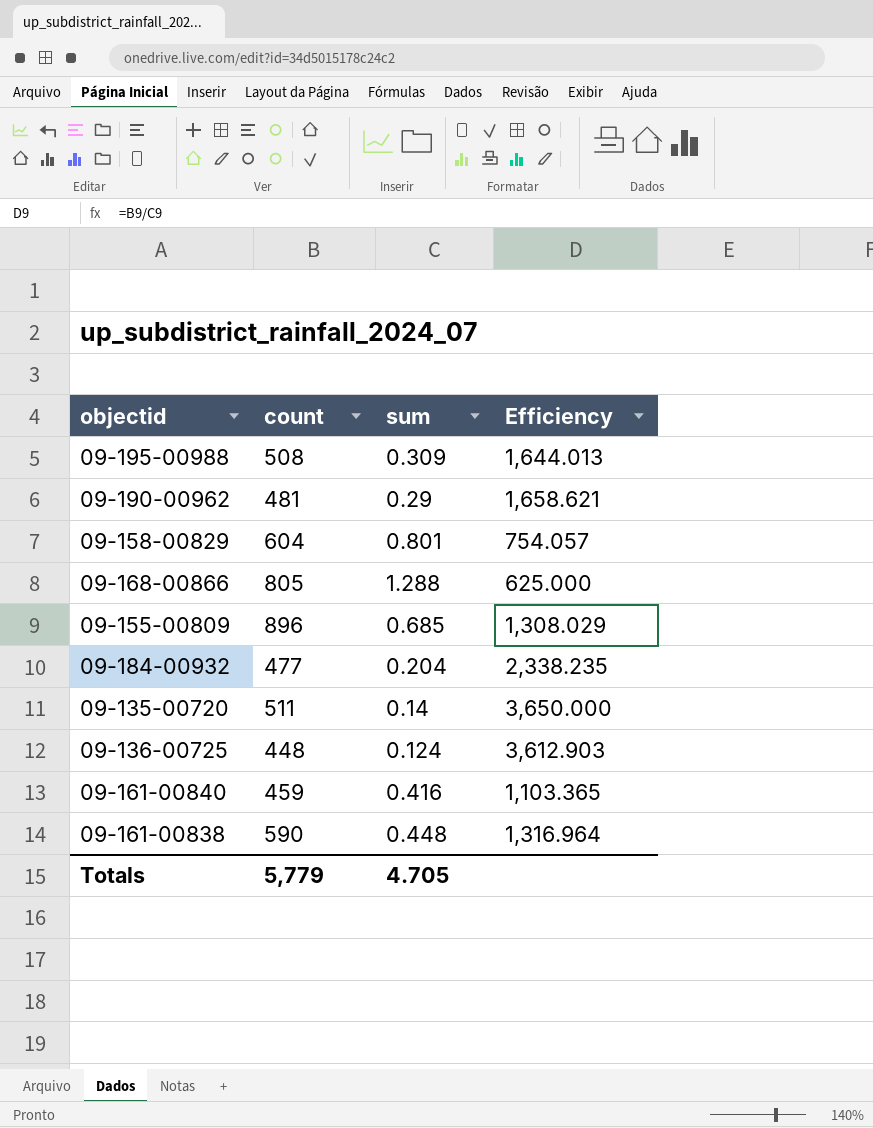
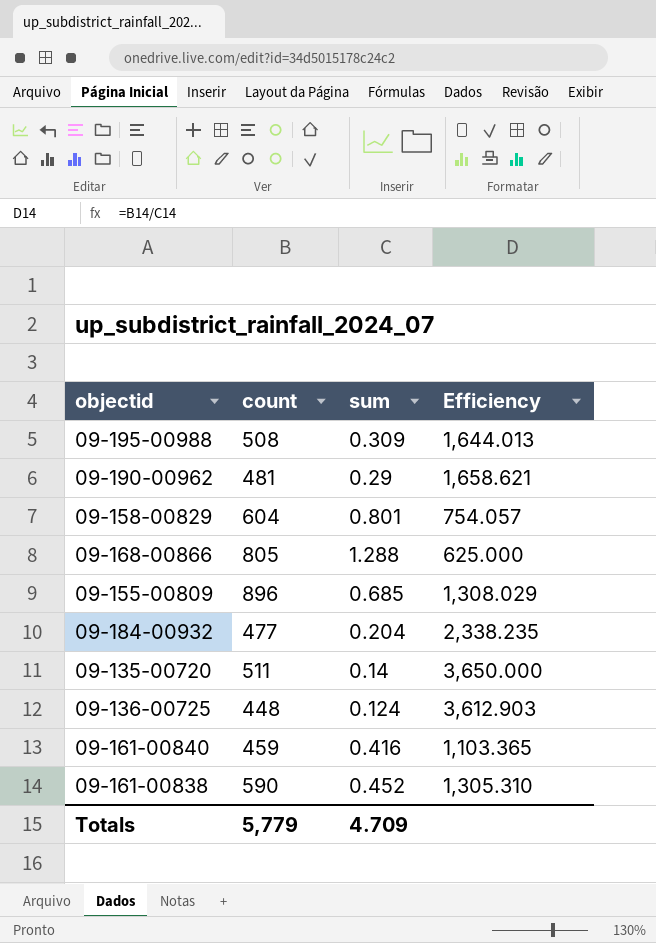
09-161-00838 | sum: 0.448 -> 0.452
09-161-00838 | Efficiency: 1,316.964 -> 1,305.310
Totals | sum: 4.705 -> 4.709

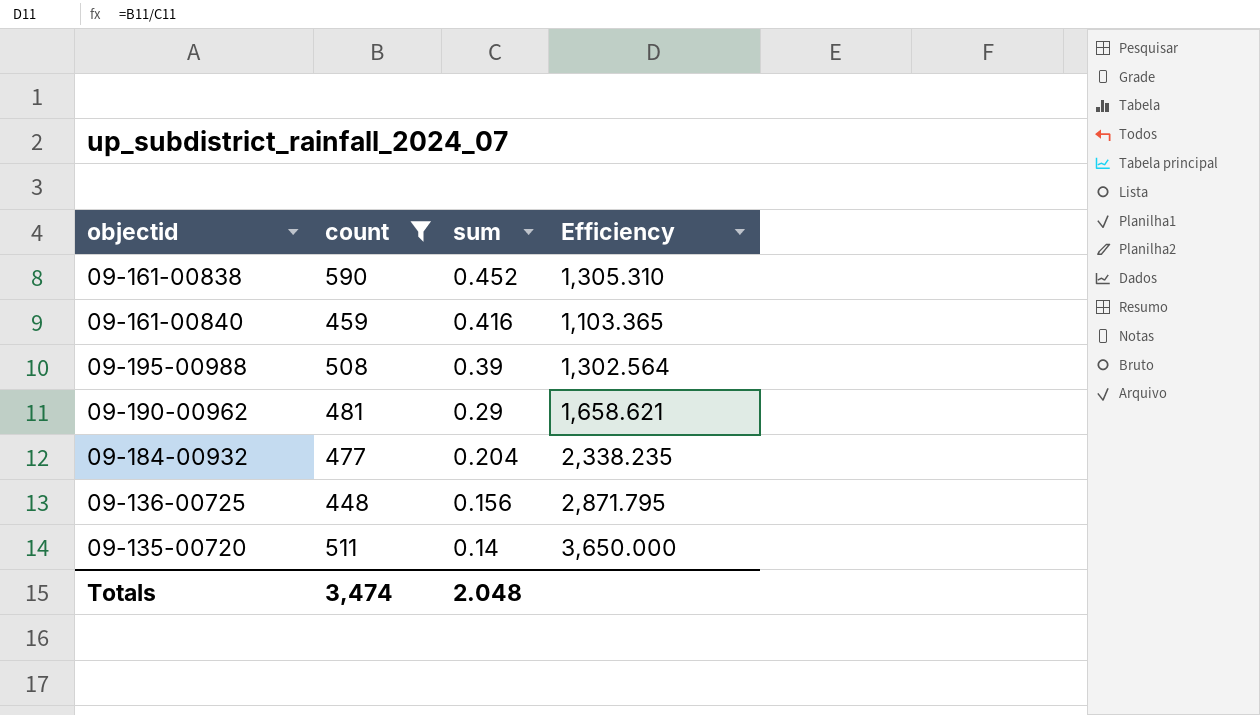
filter: none -> count <= 590
row order: none -> sum descending
09-195-00988 | sum: 0.309 -> 0.39
09-195-00988 | Efficiency: 1,644.013 -> 1,302.564
09-136-00725 | sum: 0.124 -> 0.156
09-136-00725 | Efficiency: 3,612.903 -> 2,871.795
Totals | count: 5,779 -> 3,474
Totals | sum: 4.709 -> 2.048

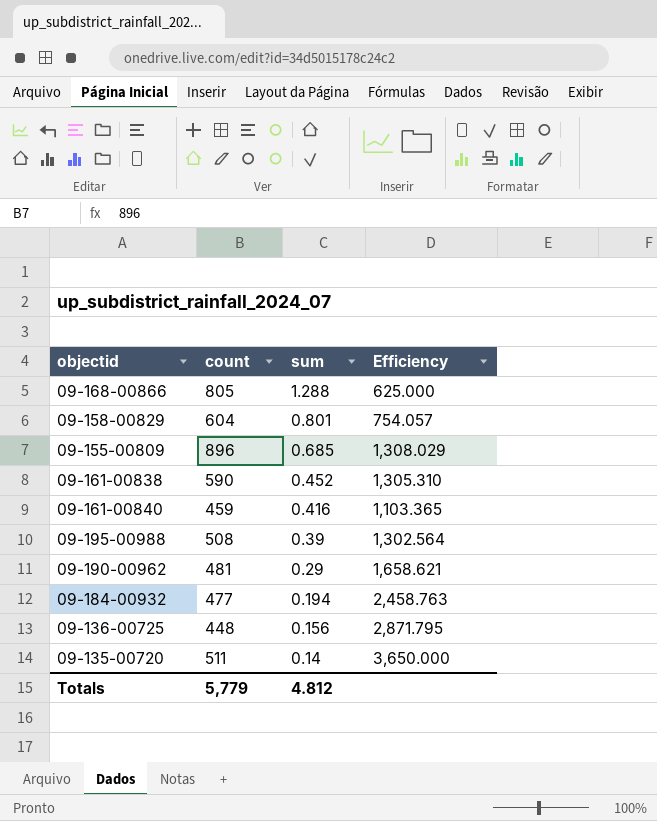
filter: count <= 590 -> none
09-184-00932 | sum: 0.204 -> 0.194
09-184-00932 | Efficiency: 2,338.235 -> 2,458.763
Totals | count: 3,474 -> 5,779
Totals | sum: 2.048 -> 4.812

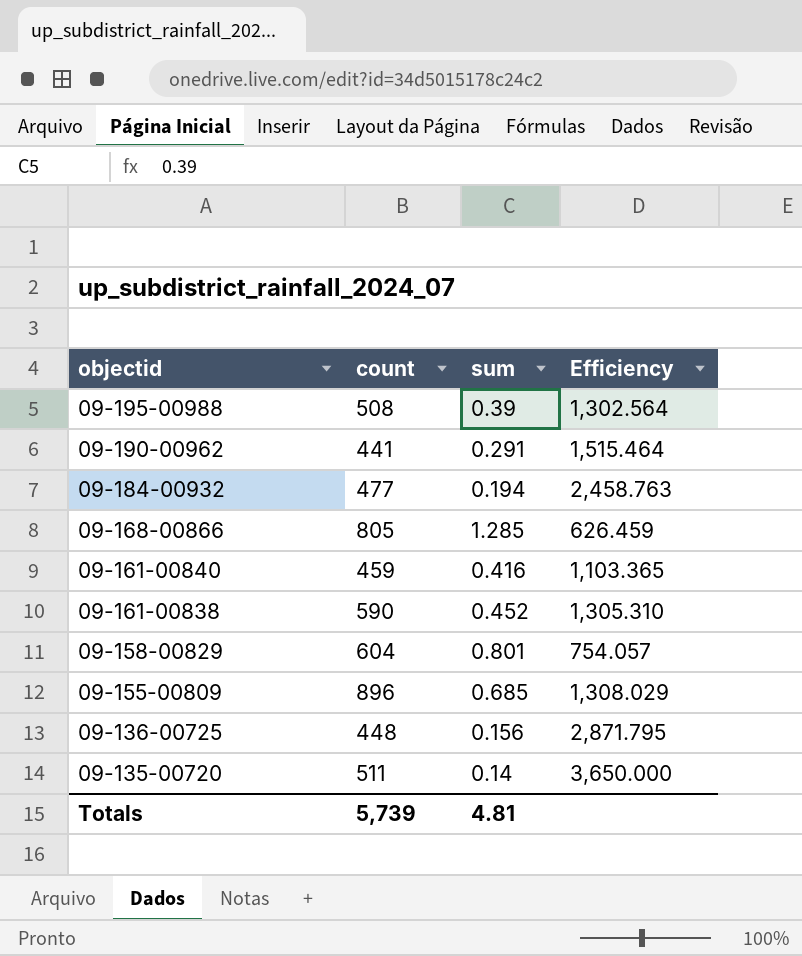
row order: sum descending -> objectid descending
09-190-00962 | count: 481 -> 441
09-190-00962 | sum: 0.29 -> 0.291
09-190-00962 | Efficiency: 1,658.621 -> 1,515.464
09-168-00866 | sum: 1.288 -> 1.285
09-168-00866 | Efficiency: 625.000 -> 626.459
Totals | count: 5,779 -> 5,739
Totals | sum: 4.812 -> 4.81

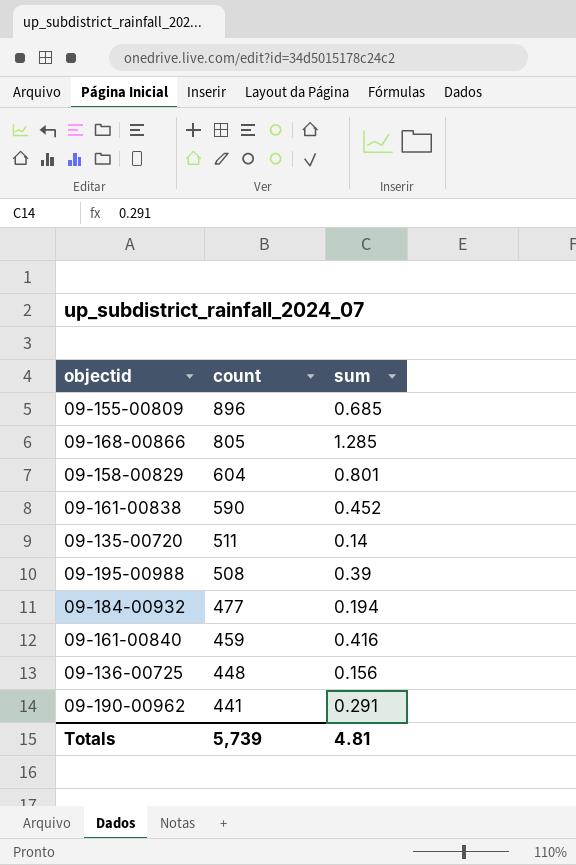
row order: objectid descending -> count descending
column Efficiency | formula: [count] / [sum] -> none

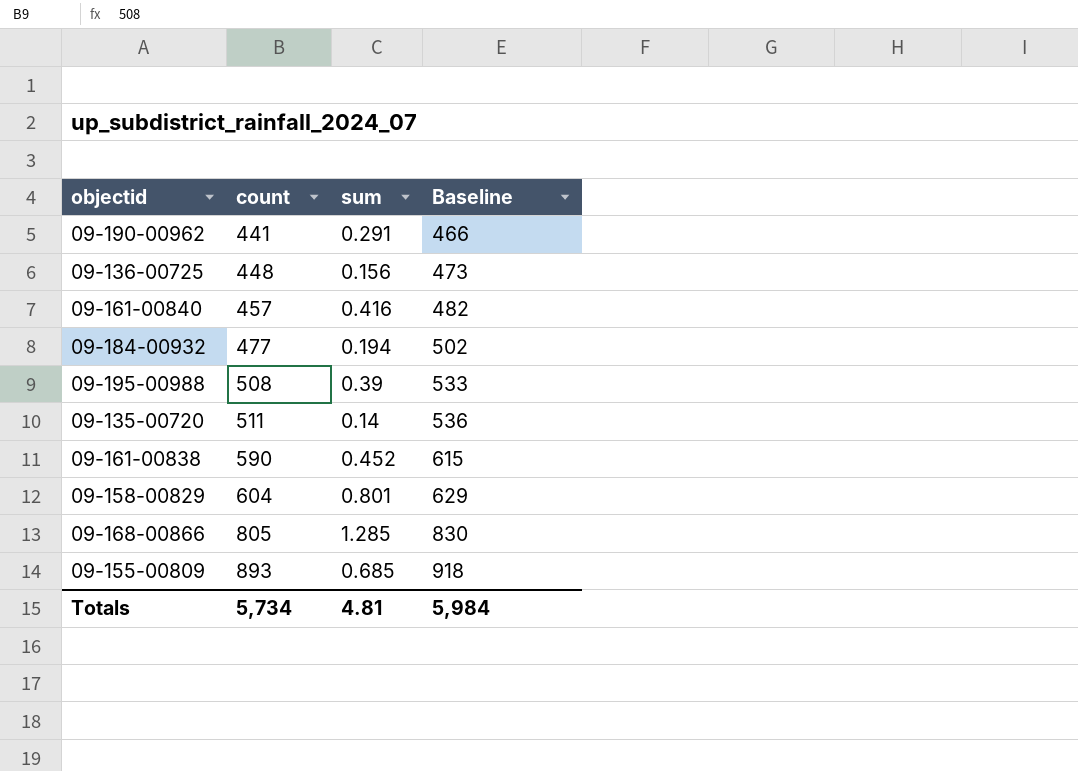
row order: count descending -> count ascending
column Baseline | formula: none -> [count] + 25
09-161-00840 | count: 459 -> 457
09-155-00809 | count: 896 -> 893
Totals | count: 5,739 -> 5,734

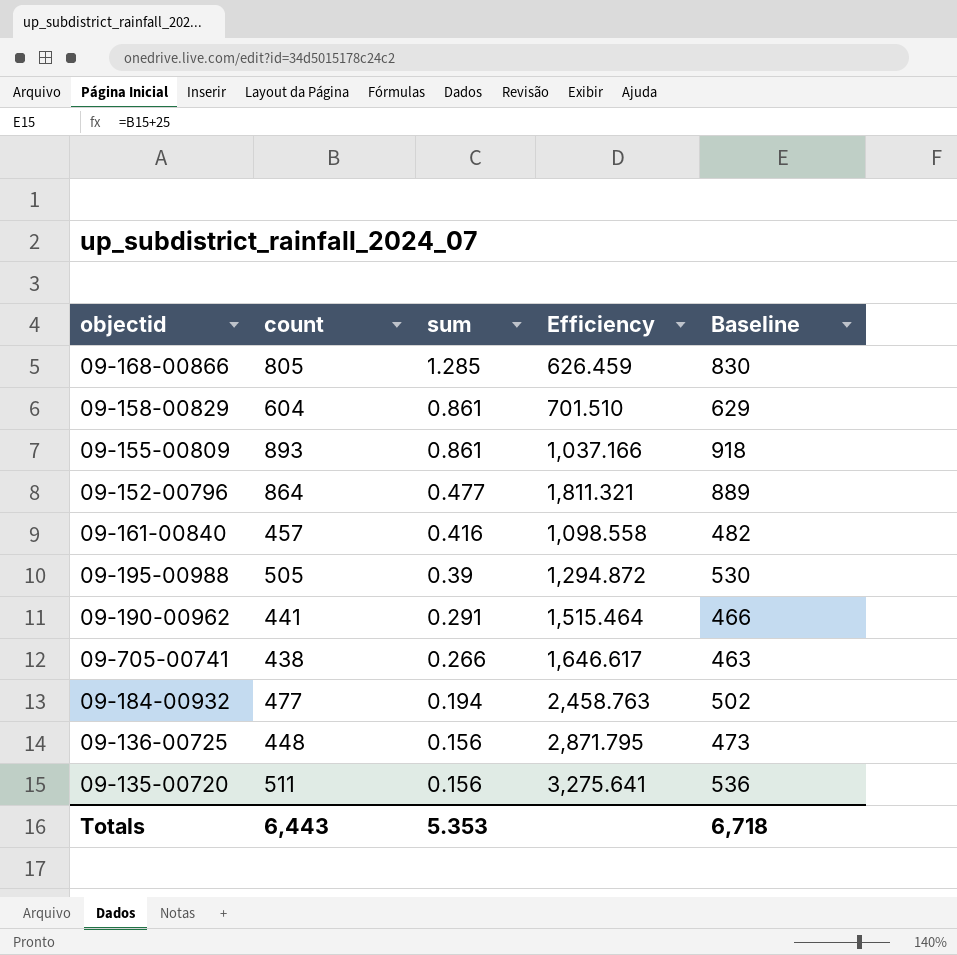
row order: count ascending -> sum descending
column Efficiency | formula: none -> [count] / [sum]
row 09-161-00838: 590 | 0.452 | 615 -> none
09-158-00829 | sum: 0.801 -> 0.861
09-155-00809 | sum: 0.685 -> 0.861
row 09-152-00796: none -> 864 | 0.477 | 1,811.321 | 889
09-195-00988 | count: 508 -> 505
09-195-00988 | Baseline: 533 -> 530
row 09-705-00741: none -> 438 | 0.266 | 1,646.617 | 463
09-135-00720 | sum: 0.14 -> 0.156
Totals | count: 5,734 -> 6,443
Totals | sum: 4.81 -> 5.353
Totals | Baseline: 5,984 -> 6,718

